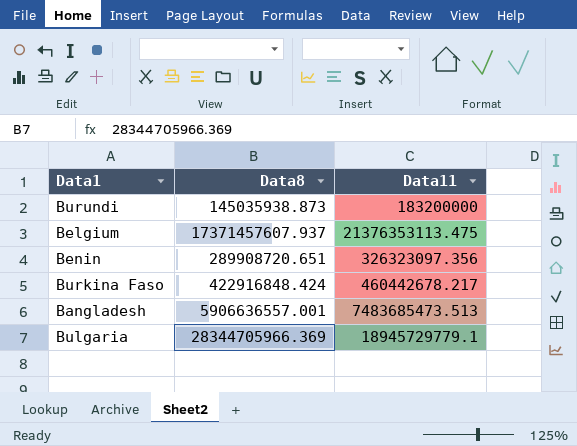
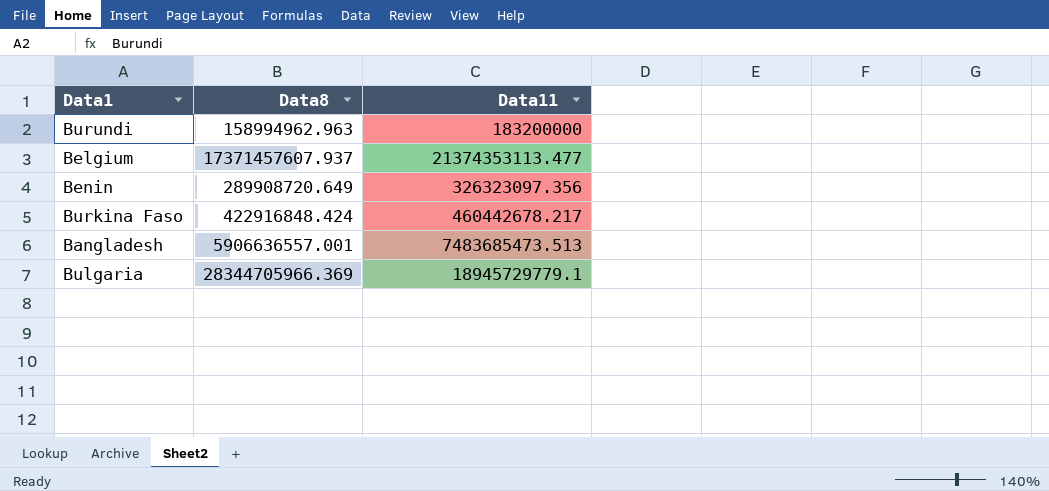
Burundi | Data8: 145035938.873 -> 158994962.963
Belgium | Data11: 21376353113.475 -> 21374353113.477
Benin | Data8: 289908720.651 -> 289908720.649

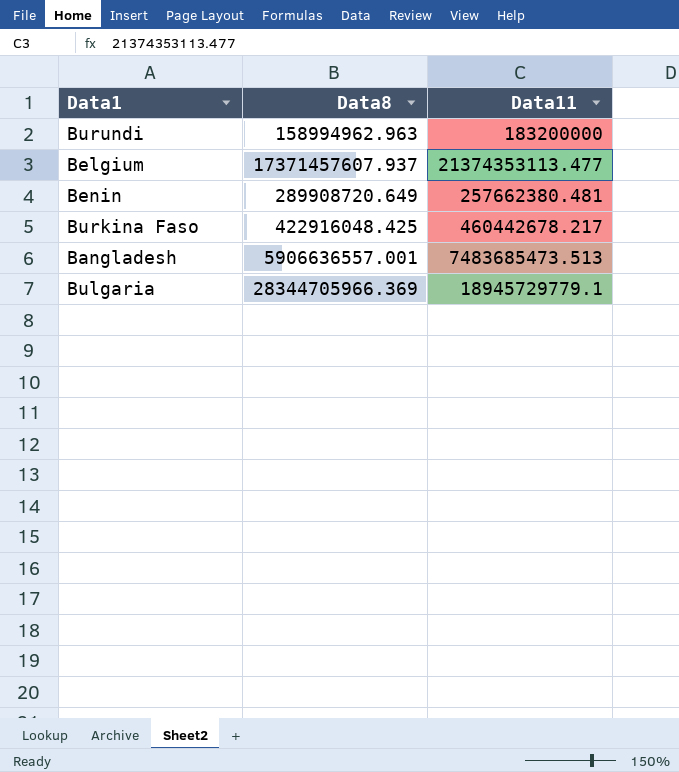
Benin | Data11: 326323097.356 -> 257662380.481
Burkina Faso | Data8: 422916848.424 -> 422916048.425

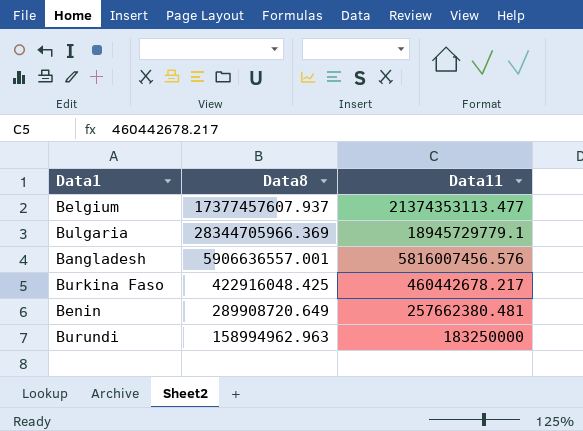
row order: none -> Data11 descending
Belgium | Data8: 17371457607.937 -> 17377457607.937
Bangladesh | Data11: 7483685473.513 -> 5816007456.576
Burundi | Data11: 183200000 -> 183250000

